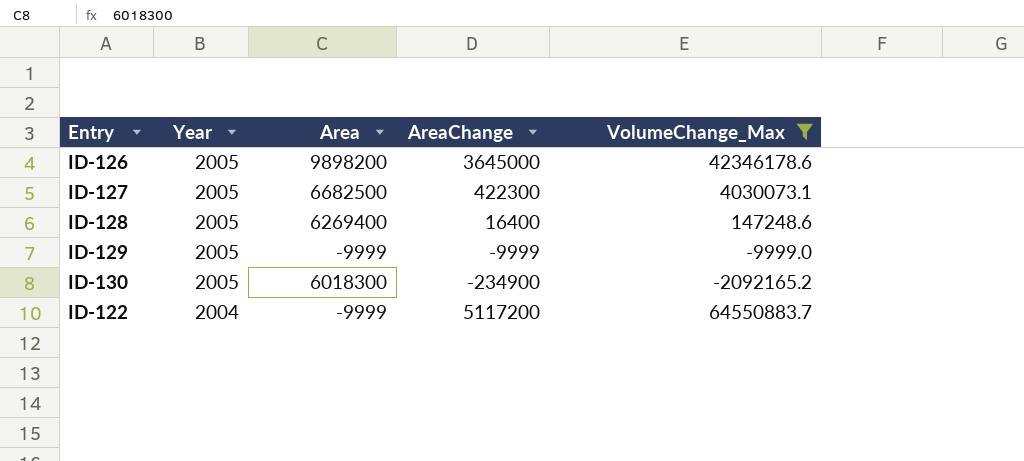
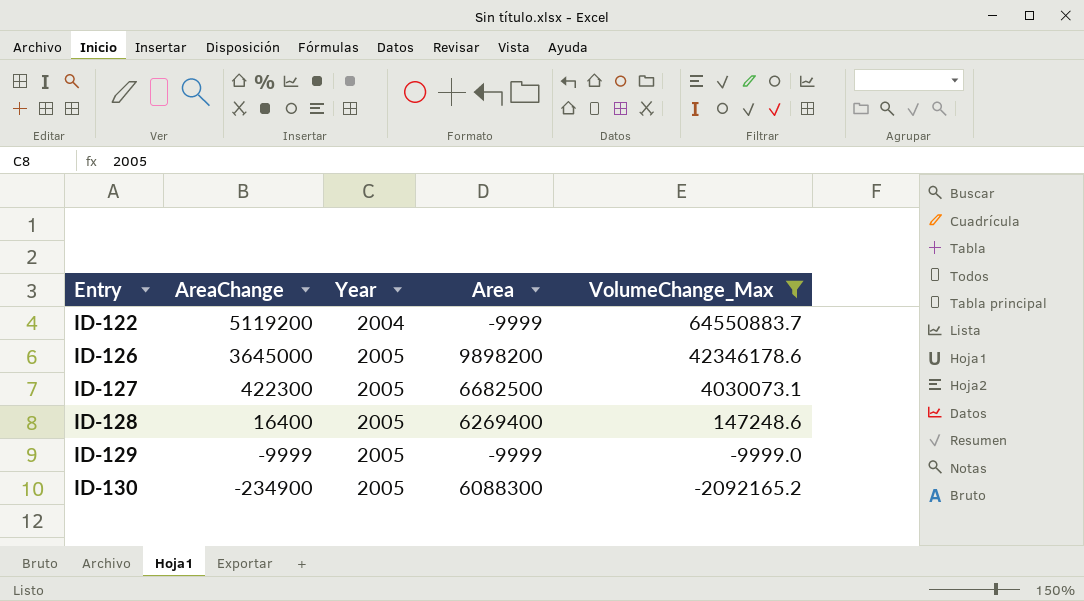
row order: Year descending -> Entry ascending
column AreaChange | position: 4 -> 2
ID-122 | AreaChange: 5117200 -> 5119200
ID-130 | Area: 6018300 -> 6088300

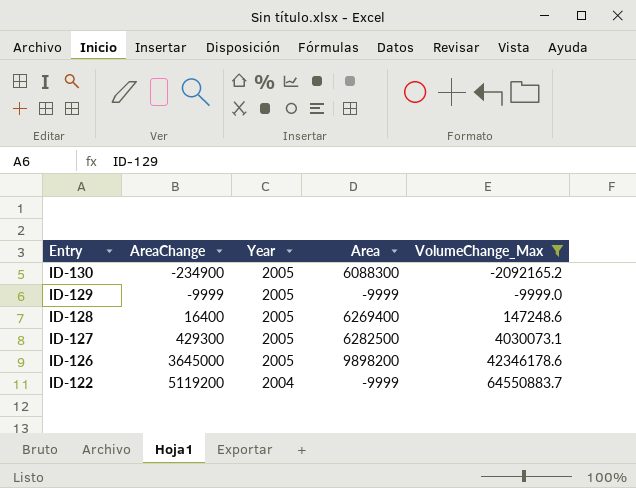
row order: Entry ascending -> Entry descending
ID-127 | AreaChange: 422300 -> 429300
ID-127 | Area: 6682500 -> 6282500

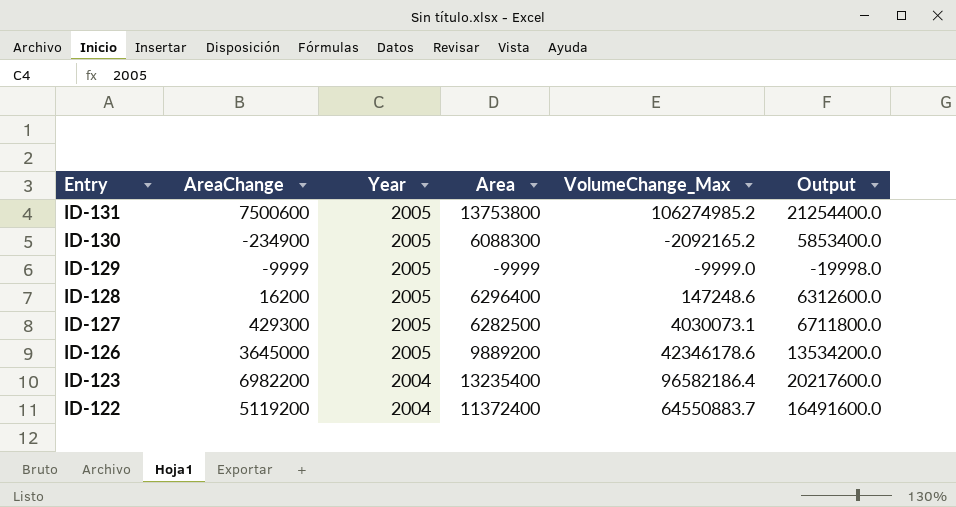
filter: VolumeChange_Max <= 64550883.7 -> none
column Output | formula: none -> [AreaChange] + [Area]
ID-128 | AreaChange: 16400 -> 16200
ID-128 | Area: 6269400 -> 6296400
ID-126 | Area: 9898200 -> 9889200
ID-122 | Area: -9999 -> 11372400

